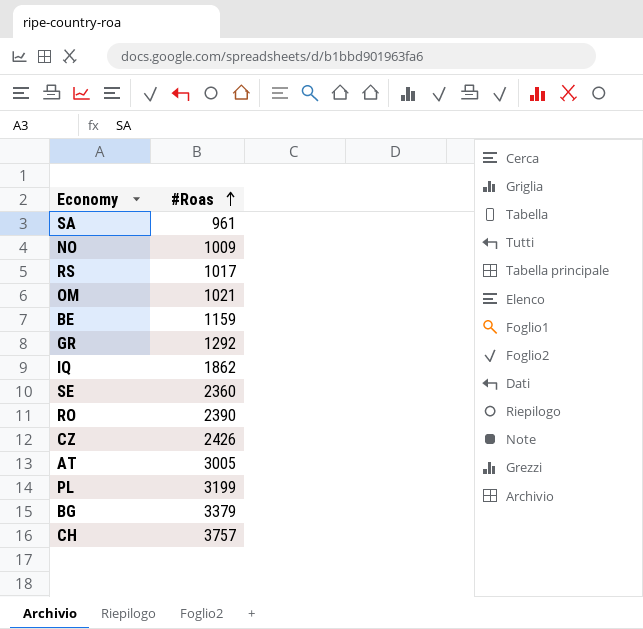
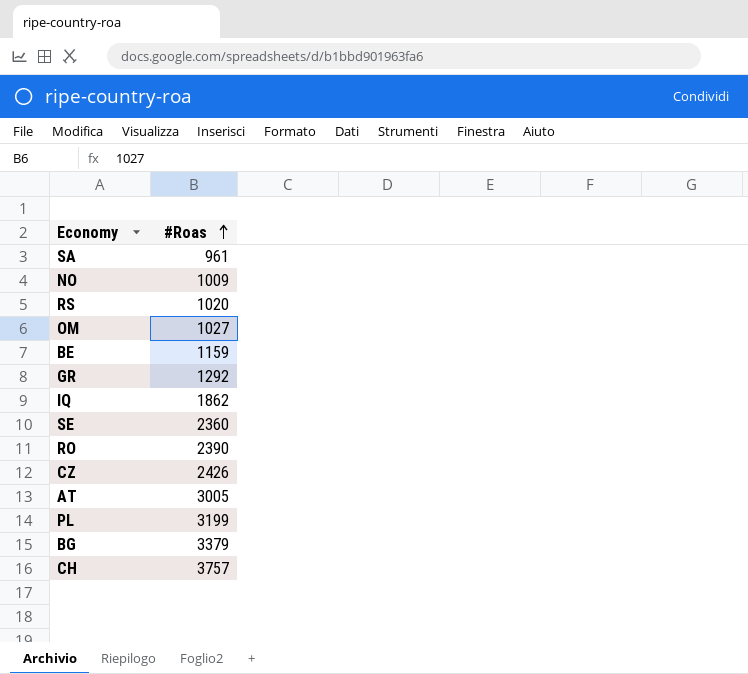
RS | #Roas: 1017 -> 1020
OM | #Roas: 1021 -> 1027

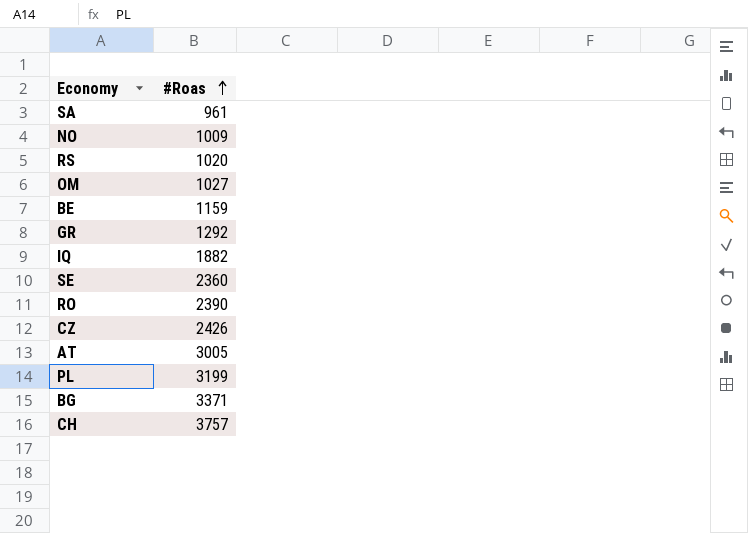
IQ | #Roas: 1862 -> 1882
BG | #Roas: 3379 -> 3371

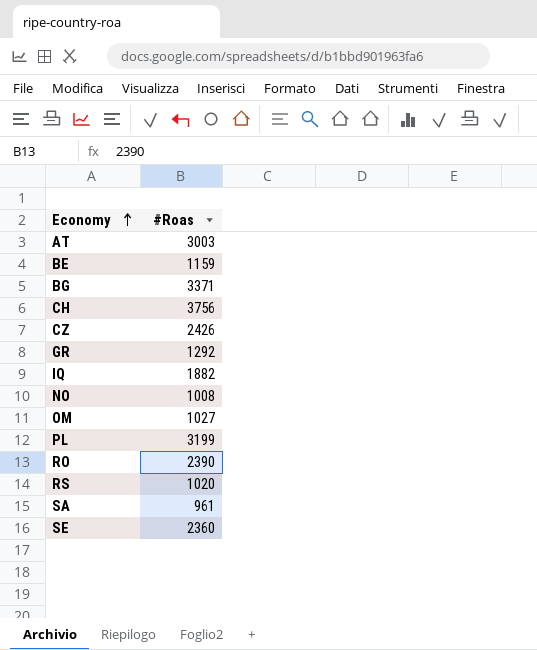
row order: #Roas ascending -> Economy ascending
AT | #Roas: 3005 -> 3003
CH | #Roas: 3757 -> 3756
NO | #Roas: 1009 -> 1008

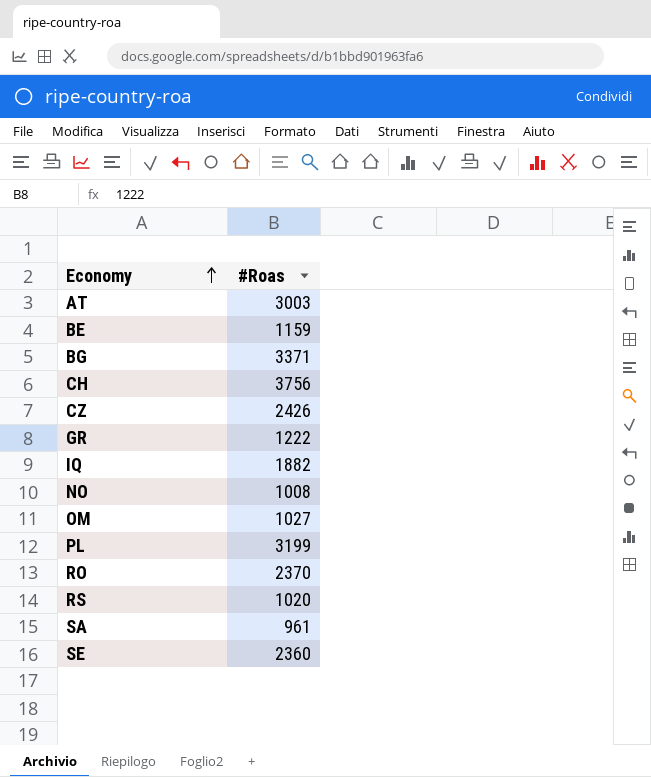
GR | #Roas: 1292 -> 1222
RO | #Roas: 2390 -> 2370

